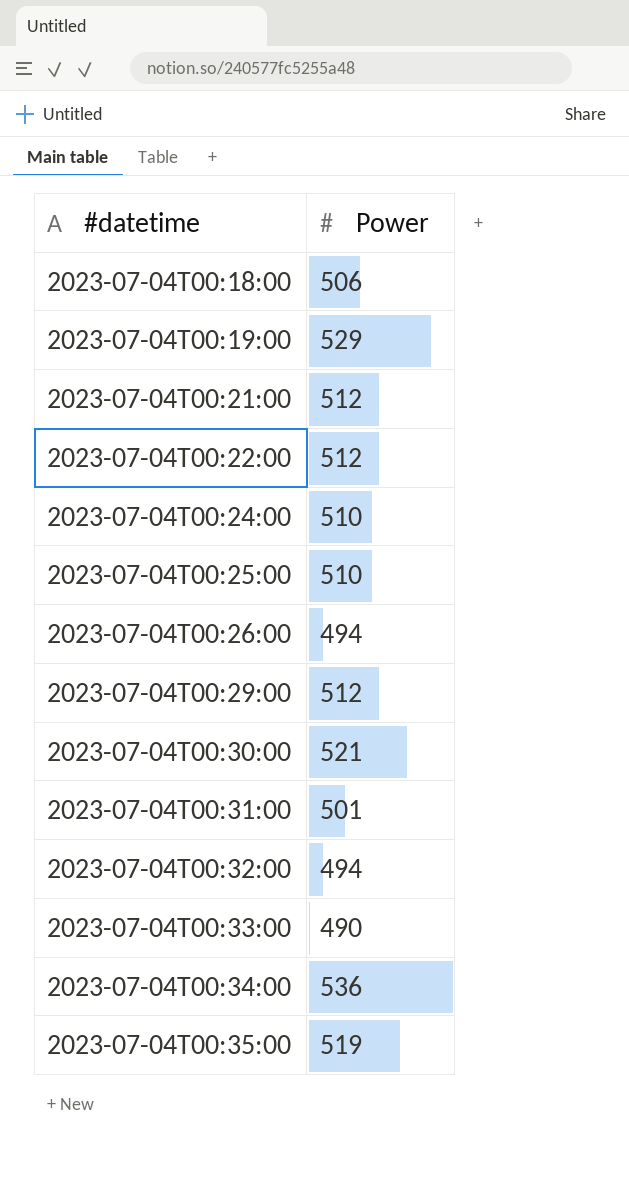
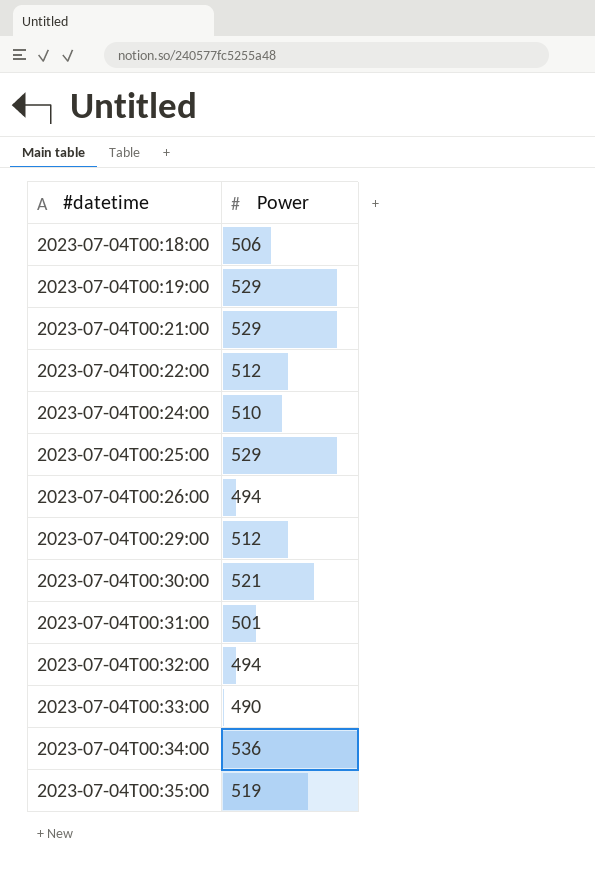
2023-07-04T00:21:00 | Power: 512 -> 529
2023-07-04T00:25:00 | Power: 510 -> 529

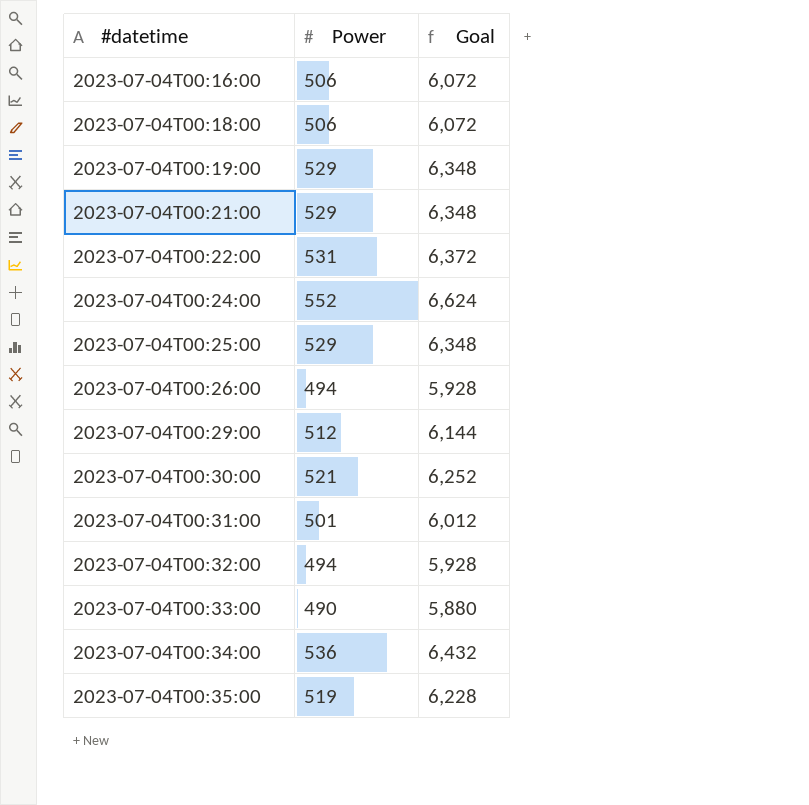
column Goal | formula: none -> [Power] * 12
row 2023-07-04T00:16:00: none -> 506 | 6,072
2023-07-04T00:22:00 | Power: 512 -> 531
2023-07-04T00:24:00 | Power: 510 -> 552

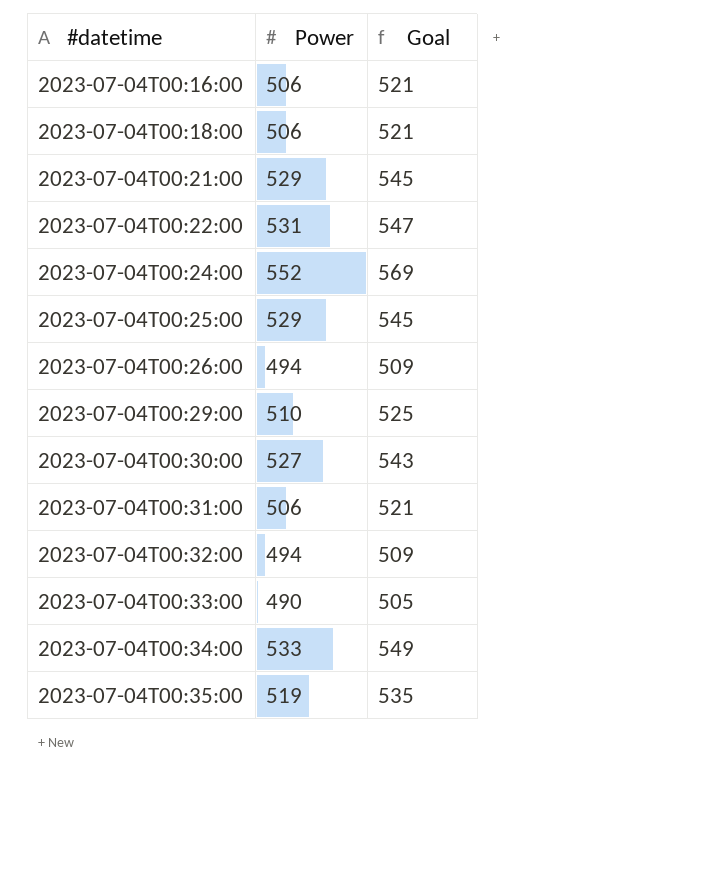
column Goal | formula: [Power] * 12 -> [Power] * 1.03
row 2023-07-04T00:19:00: 529 | 6,348 -> none
2023-07-04T00:29:00 | Power: 512 -> 510
2023-07-04T00:30:00 | Power: 521 -> 527
2023-07-04T00:31:00 | Power: 501 -> 506
2023-07-04T00:34:00 | Power: 536 -> 533

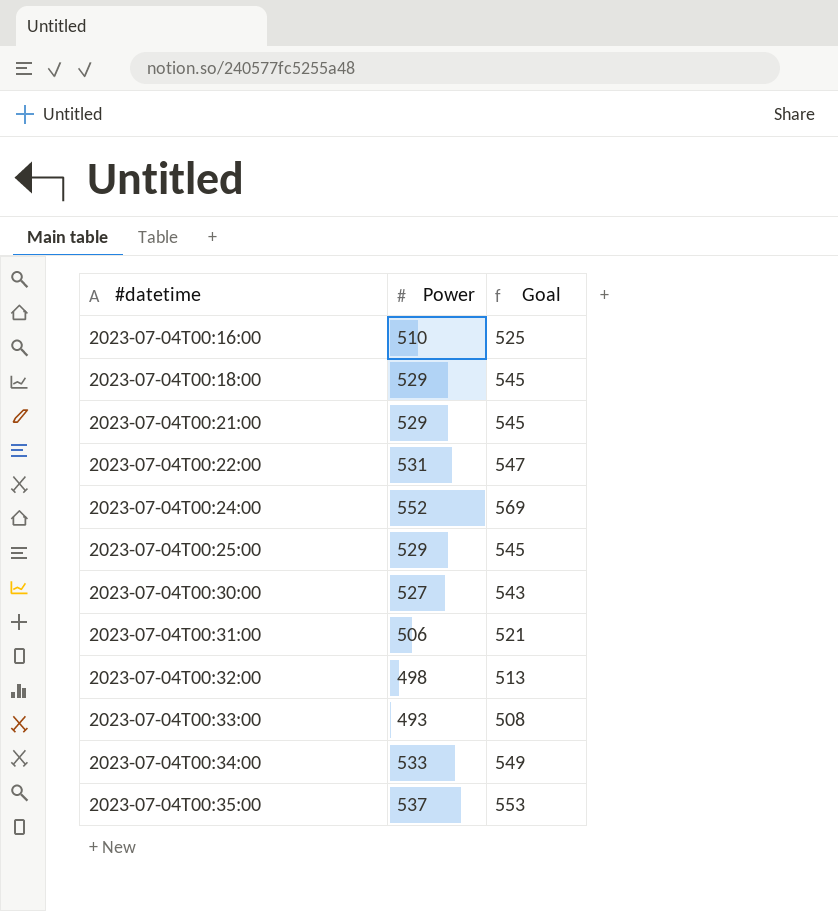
row 2023-07-04T00:26:00: 494 | 509 -> none
row 2023-07-04T00:29:00: 510 | 525 -> none
2023-07-04T00:16:00 | Power: 506 -> 510
2023-07-04T00:16:00 | Goal: 521 -> 525
2023-07-04T00:18:00 | Power: 506 -> 529
2023-07-04T00:18:00 | Goal: 521 -> 545
2023-07-04T00:32:00 | Power: 494 -> 498
2023-07-04T00:32:00 | Goal: 509 -> 513
2023-07-04T00:33:00 | Power: 490 -> 493
2023-07-04T00:33:00 | Goal: 505 -> 508
2023-07-04T00:35:00 | Power: 519 -> 537
2023-07-04T00:35:00 | Goal: 535 -> 553

